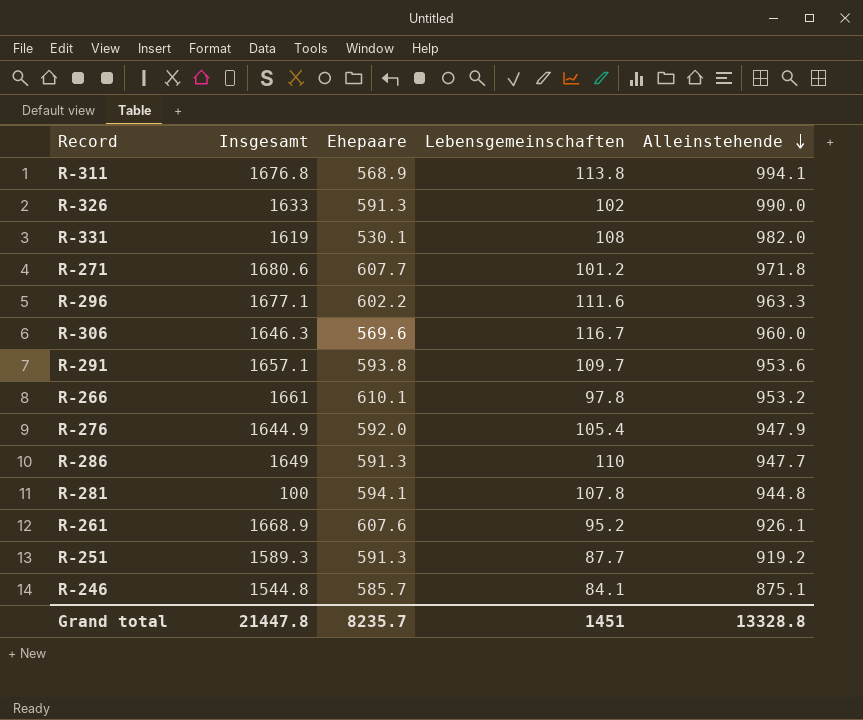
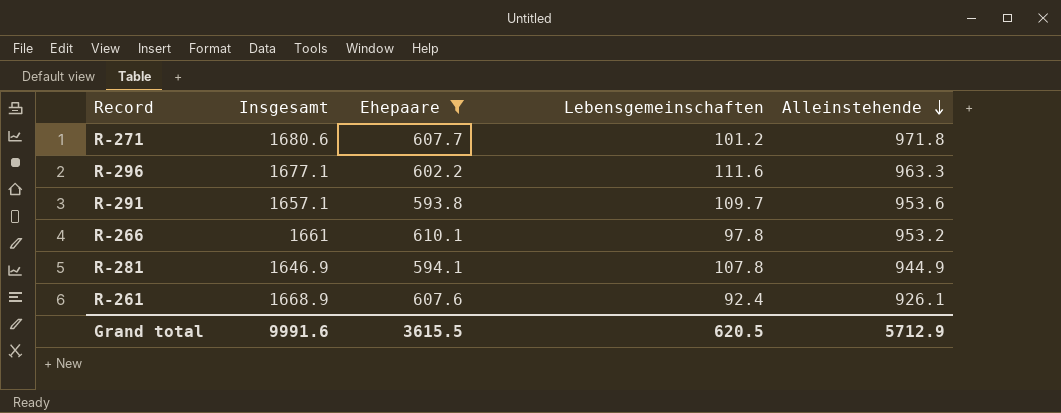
filter: none -> Ehepaare >= 593.8
R-281 | Insgesamt: 100 -> 1646.9
R-281 | Alleinstehende: 944.8 -> 944.9
R-261 | Lebensgemeinschaften: 95.2 -> 92.4
Grand total | Insgesamt: 21447.8 -> 9991.6
Grand total | Ehepaare: 8235.7 -> 3615.5
Grand total | Lebensgemeinschaften: 1451 -> 620.5
Grand total | Alleinstehende: 13328.8 -> 5712.9

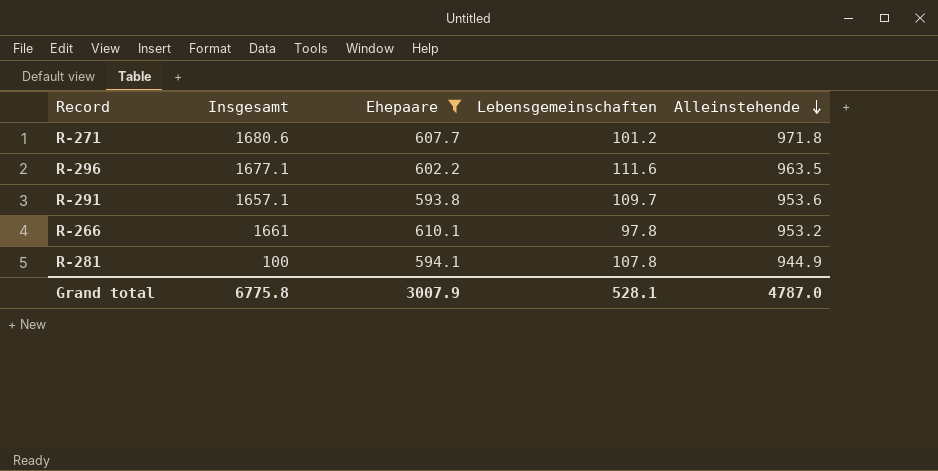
row R-261: 1668.9 | 607.6 | 92.4 | 926.1 -> none
R-296 | Alleinstehende: 963.3 -> 963.5
R-281 | Insgesamt: 1646.9 -> 100
Grand total | Insgesamt: 9991.6 -> 6775.8
Grand total | Ehepaare: 3615.5 -> 3007.9
Grand total | Lebensgemeinschaften: 620.5 -> 528.1
Grand total | Alleinstehende: 5712.9 -> 4787.0

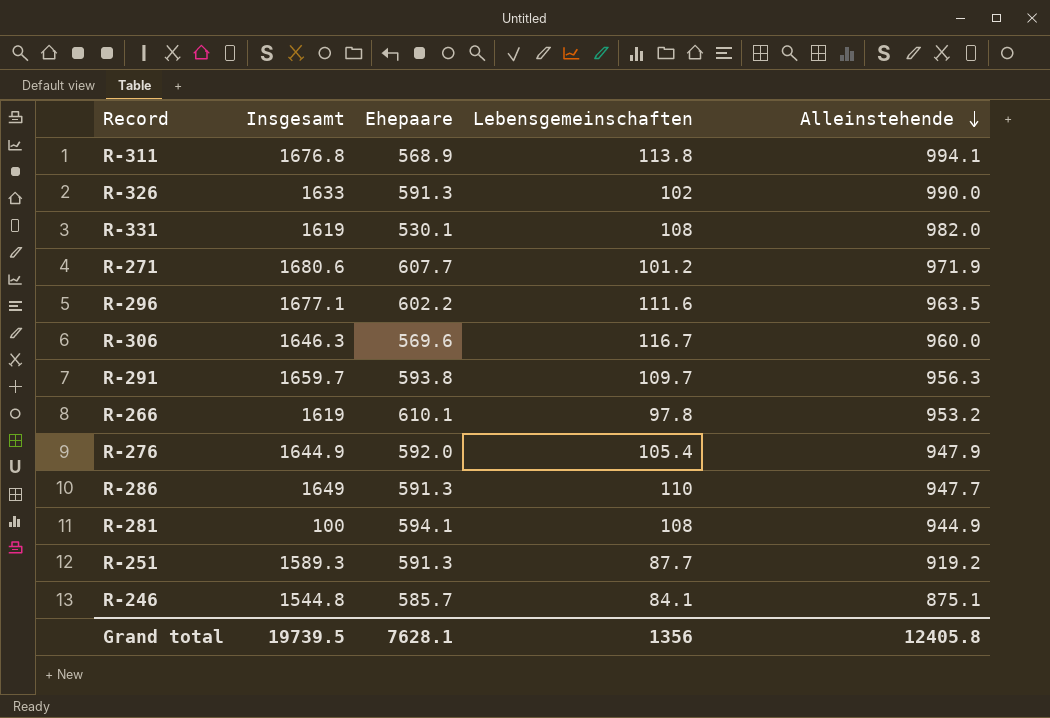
filter: Ehepaare >= 593.8 -> none
R-271 | Alleinstehende: 971.8 -> 971.9
R-291 | Insgesamt: 1657.1 -> 1659.7
R-291 | Alleinstehende: 953.6 -> 956.3
R-266 | Insgesamt: 1661 -> 1619
R-281 | Lebensgemeinschaften: 107.8 -> 108
Grand total | Insgesamt: 6775.8 -> 19739.5
Grand total | Ehepaare: 3007.9 -> 7628.1
Grand total | Lebensgemeinschaften: 528.1 -> 1356
Grand total | Alleinstehende: 4787.0 -> 12405.8

